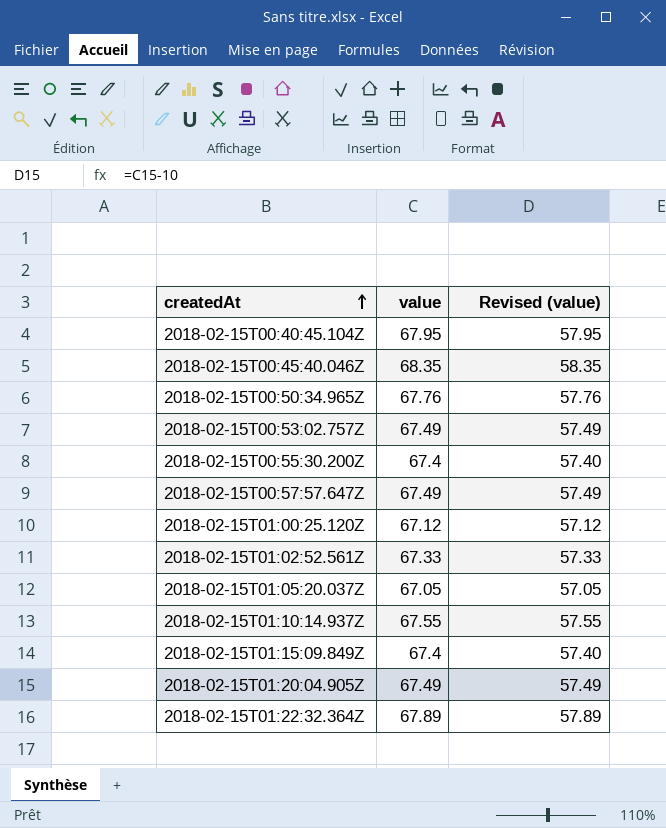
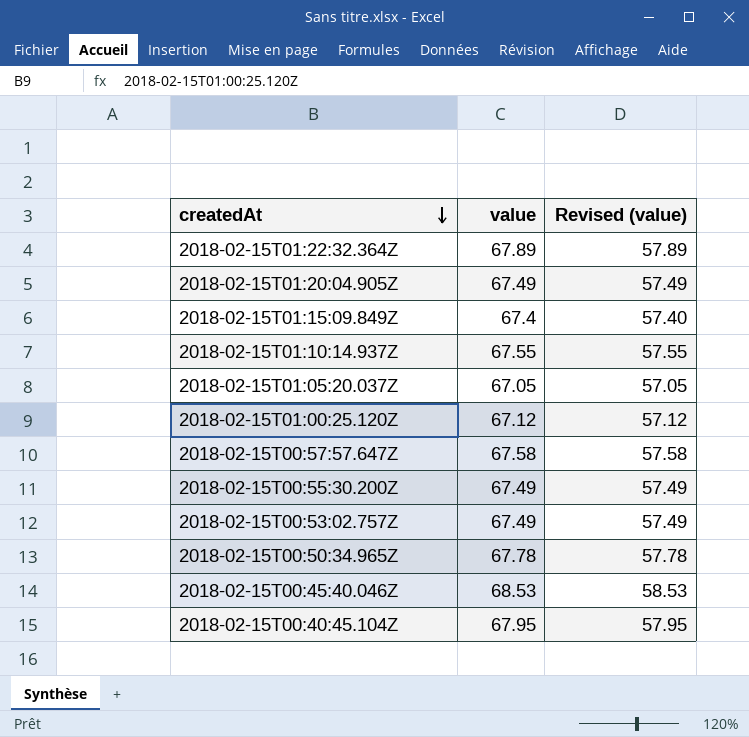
row order: createdAt ascending -> createdAt descending
row 2018-02-15T01:02:52.561Z: 67.33 | 57.33 -> none
2018-02-15T00:57:57.647Z | value: 67.49 -> 67.58
2018-02-15T00:57:57.647Z | Revised (value): 57.49 -> 57.58
2018-02-15T00:55:30.200Z | value: 67.4 -> 67.49
2018-02-15T00:55:30.200Z | Revised (value): 57.40 -> 57.49
2018-02-15T00:50:34.965Z | value: 67.76 -> 67.78
2018-02-15T00:50:34.965Z | Revised (value): 57.76 -> 57.78
2018-02-15T00:45:40.046Z | value: 68.35 -> 68.53
2018-02-15T00:45:40.046Z | Revised (value): 58.35 -> 58.53

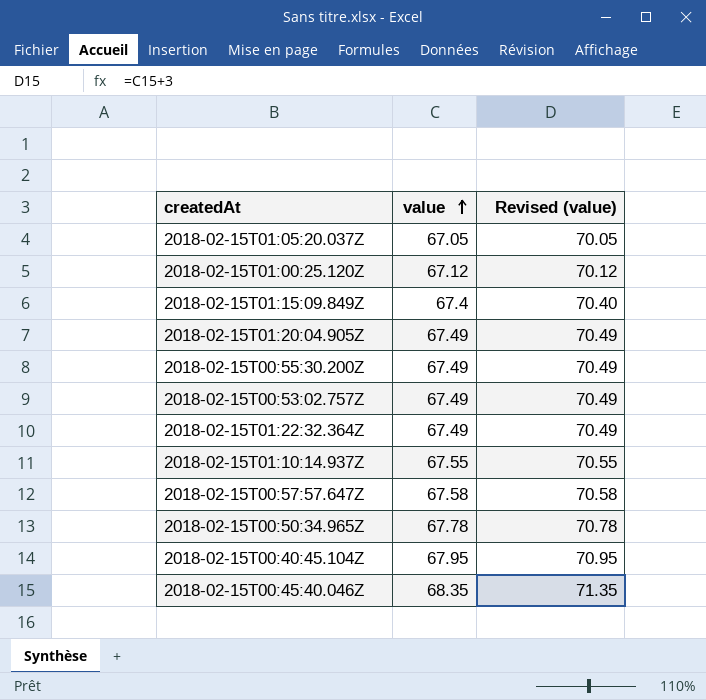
row order: createdAt descending -> value ascending
column Revised (value) | formula: [value] - 10 -> [value] + 3
2018-02-15T01:22:32.364Z | value: 67.89 -> 67.49
2018-02-15T00:45:40.046Z | value: 68.53 -> 68.35

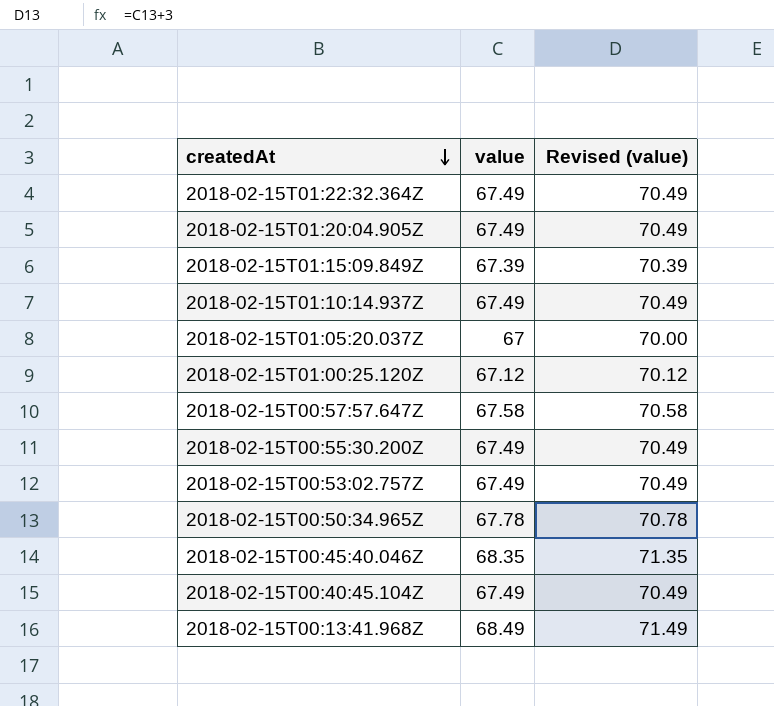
row order: value ascending -> createdAt descending
2018-02-15T01:15:09.849Z | value: 67.4 -> 67.39
2018-02-15T01:15:09.849Z | Revised (value): 70.40 -> 70.39
2018-02-15T01:10:14.937Z | value: 67.55 -> 67.49
2018-02-15T01:10:14.937Z | Revised (value): 70.55 -> 70.49
2018-02-15T01:05:20.037Z | value: 67.05 -> 67
2018-02-15T01:05:20.037Z | Revised (value): 70.05 -> 70.00
2018-02-15T00:40:45.104Z | value: 67.95 -> 67.49
2018-02-15T00:40:45.104Z | Revised (value): 70.95 -> 70.49
row 2018-02-15T00:13:41.968Z: none -> 68.49 | 71.49

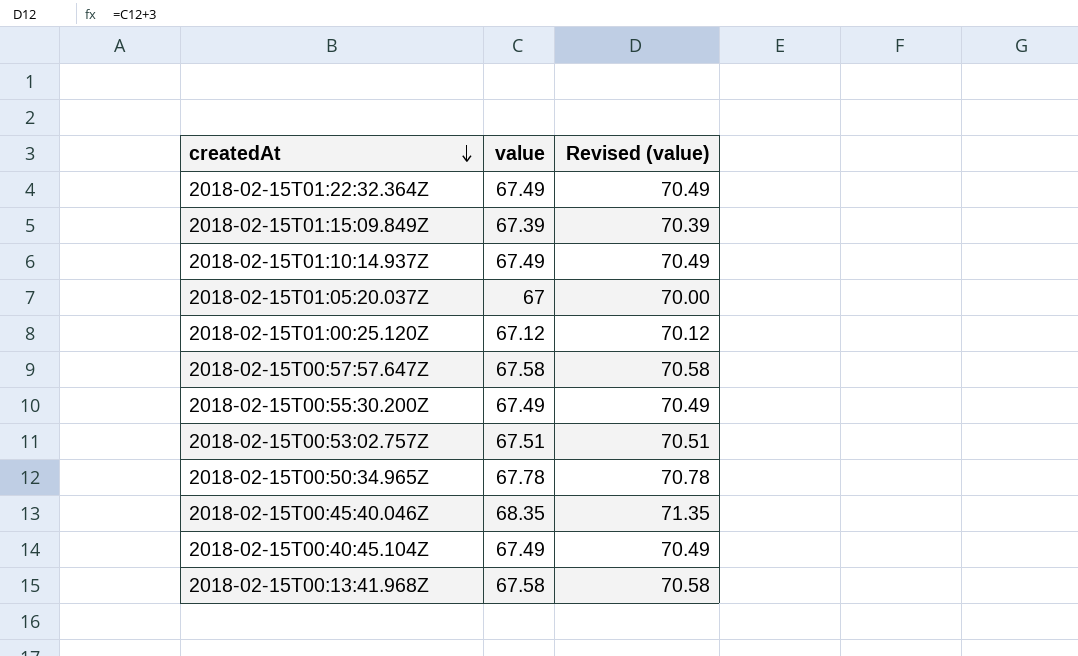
row 2018-02-15T01:20:04.905Z: 67.49 | 70.49 -> none
2018-02-15T00:53:02.757Z | value: 67.49 -> 67.51
2018-02-15T00:53:02.757Z | Revised (value): 70.49 -> 70.51
2018-02-15T00:13:41.968Z | value: 68.49 -> 67.58
2018-02-15T00:13:41.968Z | Revised (value): 71.49 -> 70.58

